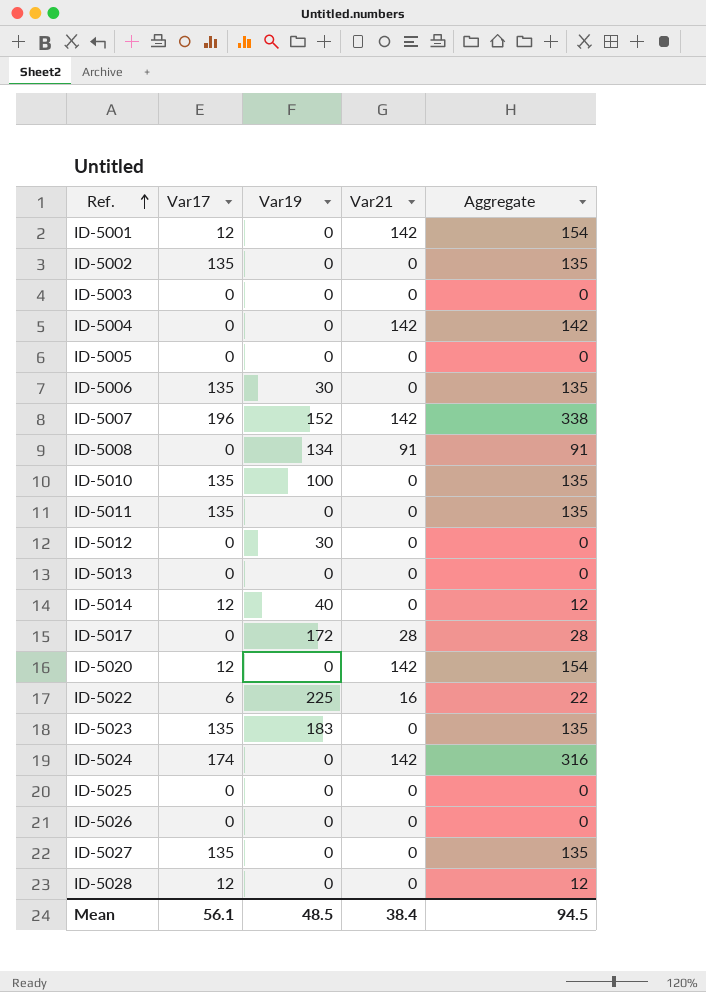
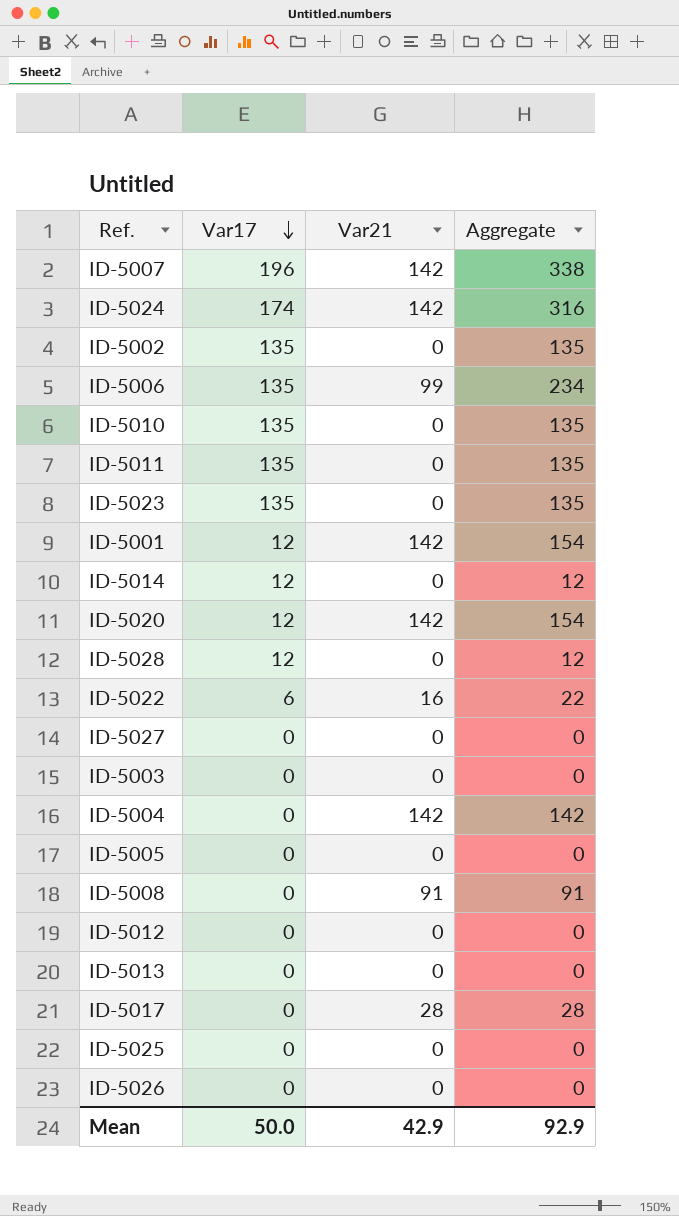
row order: Ref. ascending -> Var17 descending
column Var19 | position: 3 -> none
ID-5006 | Var21: 0 -> 99
ID-5006 | Aggregate: 135 -> 234
ID-5027 | Var17: 135 -> 0
ID-5027 | Aggregate: 135 -> 0
Mean | Var17: 56.1 -> 50.0
Mean | Var21: 38.4 -> 42.9
Mean | Aggregate: 94.5 -> 92.9

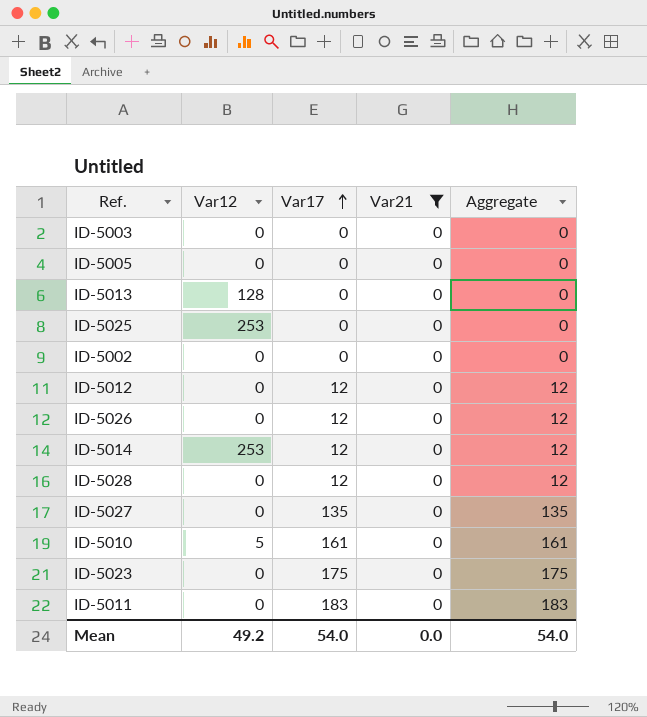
filter: none -> Var21 = 0
row order: Var17 descending -> Var17 ascending
column Var12 | position: none -> 2
ID-5002 | Var17: 135 -> 0
ID-5002 | Aggregate: 135 -> 0
ID-5012 | Var17: 0 -> 12
ID-5012 | Aggregate: 0 -> 12
ID-5026 | Var17: 0 -> 12
ID-5026 | Aggregate: 0 -> 12
ID-5027 | Var17: 0 -> 135
ID-5027 | Aggregate: 0 -> 135
ID-5010 | Var17: 135 -> 161
ID-5010 | Aggregate: 135 -> 161
ID-5023 | Var17: 135 -> 175
ID-5023 | Aggregate: 135 -> 175
ID-5011 | Var17: 135 -> 183
ID-5011 | Aggregate: 135 -> 183
Mean | Var17: 50.0 -> 54.0
Mean | Var21: 42.9 -> 0.0
Mean | Aggregate: 92.9 -> 54.0

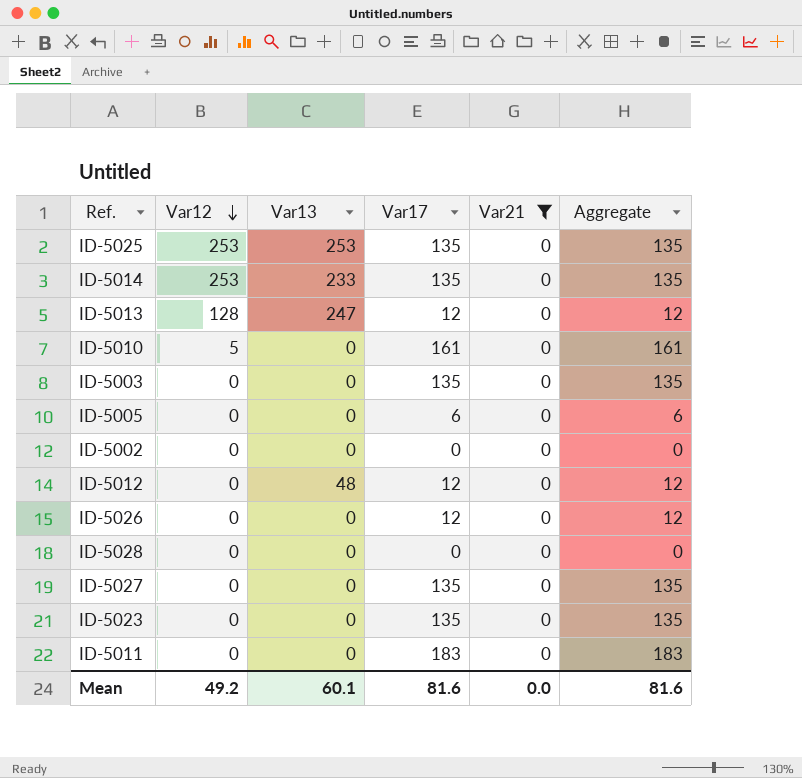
row order: Var17 ascending -> Var12 descending
column Var13 | position: none -> 3
ID-5025 | Var17: 0 -> 135
ID-5025 | Aggregate: 0 -> 135
ID-5014 | Var17: 12 -> 135
ID-5014 | Aggregate: 12 -> 135
ID-5013 | Var17: 0 -> 12
ID-5013 | Aggregate: 0 -> 12
ID-5003 | Var17: 0 -> 135
ID-5003 | Aggregate: 0 -> 135
ID-5005 | Var17: 0 -> 6
ID-5005 | Aggregate: 0 -> 6
ID-5028 | Var17: 12 -> 0
ID-5028 | Aggregate: 12 -> 0
ID-5023 | Var17: 175 -> 135
ID-5023 | Aggregate: 175 -> 135
Mean | Var17: 54.0 -> 81.6
Mean | Aggregate: 54.0 -> 81.6

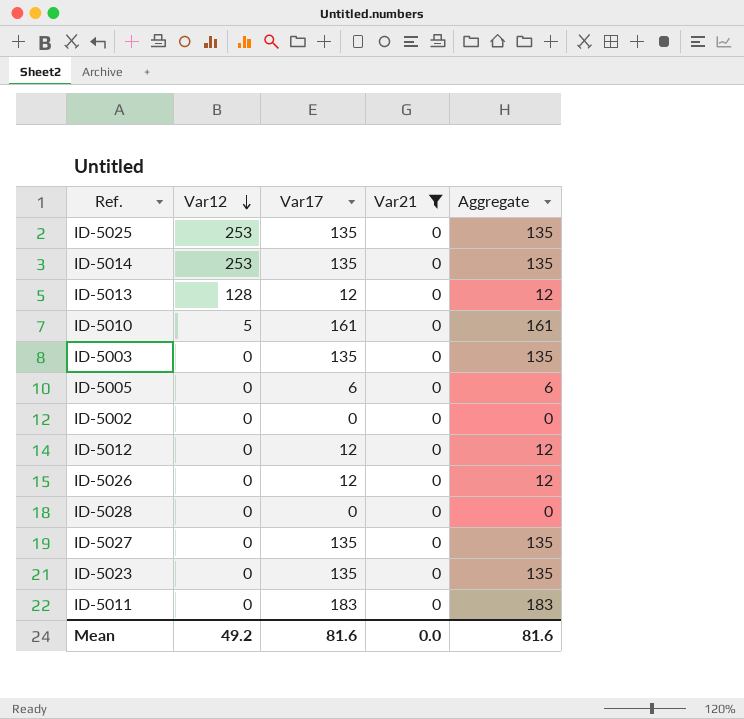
column Var13 | position: 3 -> none

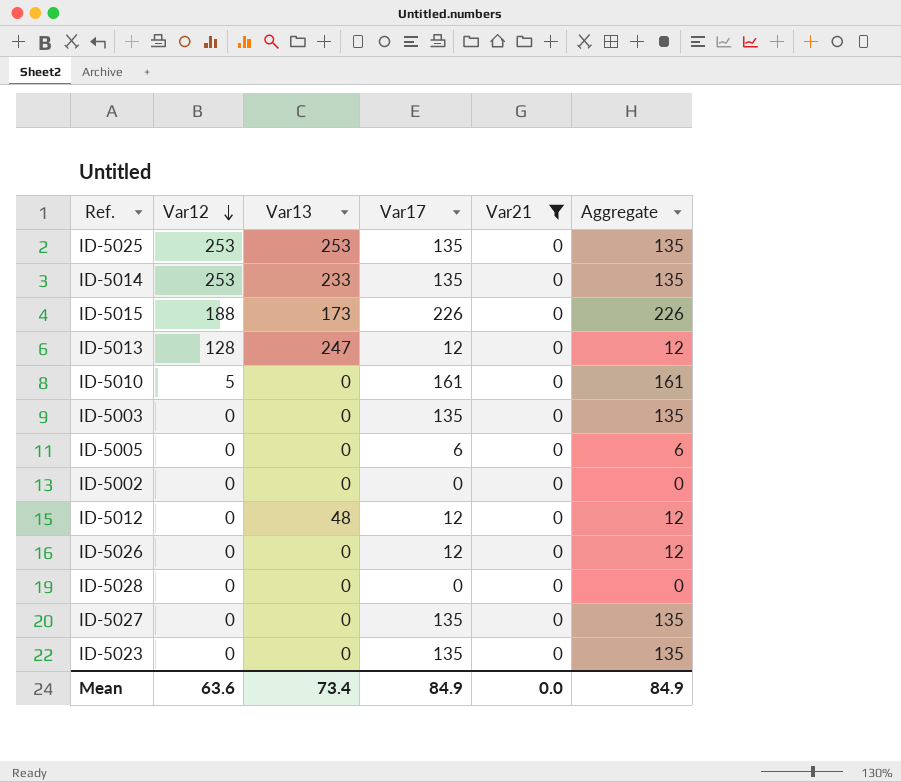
column Var13 | position: none -> 3
row ID-5011: 0 | 183 | 0 | 183 -> none
row ID-5015: none -> 188 | 173 | 226 | 0 | 226
Mean | Var12: 49.2 -> 63.6
Mean | Var17: 81.6 -> 84.9
Mean | Aggregate: 81.6 -> 84.9

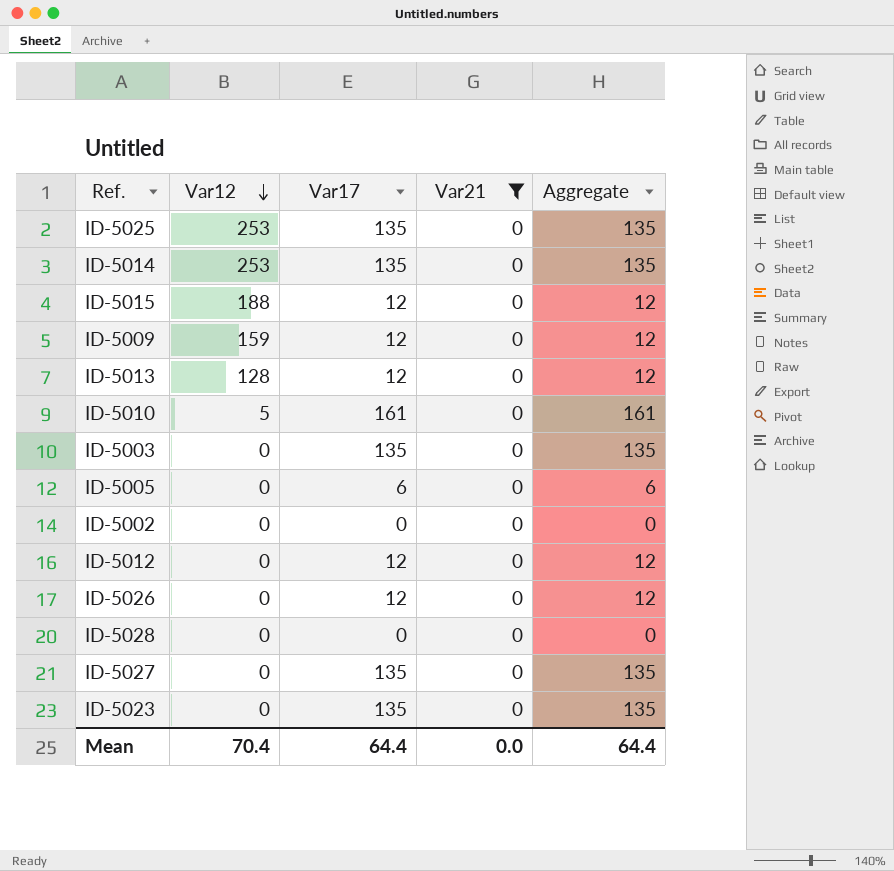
column Var13 | position: 3 -> none
ID-5015 | Var17: 226 -> 12
ID-5015 | Aggregate: 226 -> 12
row ID-5009: none -> 159 | 12 | 0 | 12
Mean | Var12: 63.6 -> 70.4
Mean | Var17: 84.9 -> 64.4
Mean | Aggregate: 84.9 -> 64.4

